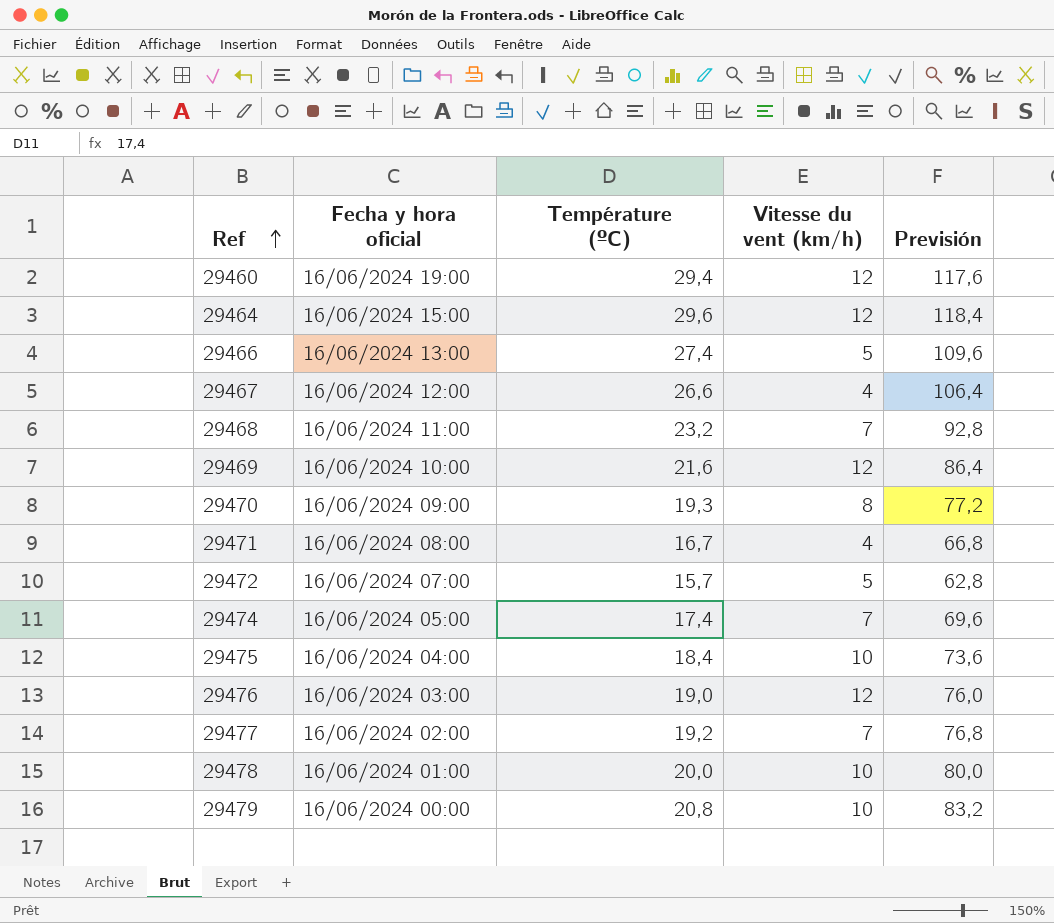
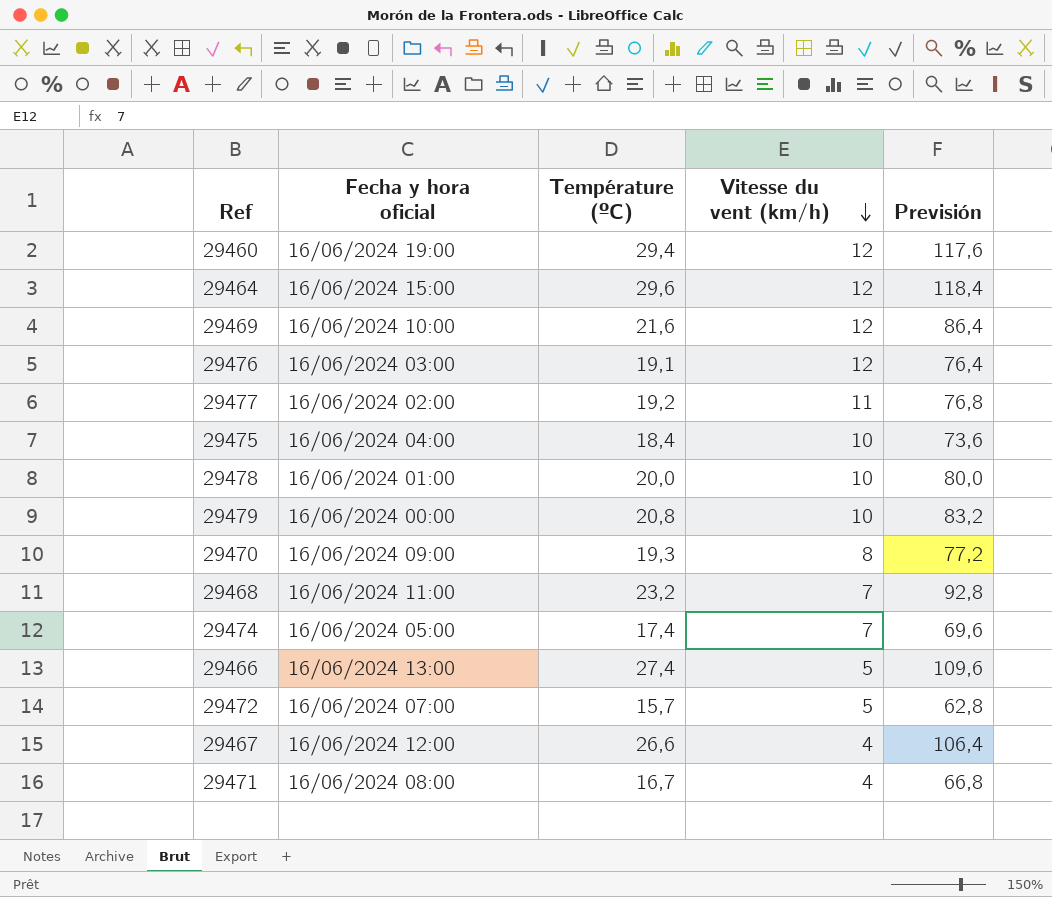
row order: Ref ascending -> Vitesse du vent (km/h) descending
29476 | Température (ºC): 19,0 -> 19,1
29476 | Previsión: 76,0 -> 76,4
29477 | Vitesse du vent (km/h): 7 -> 11

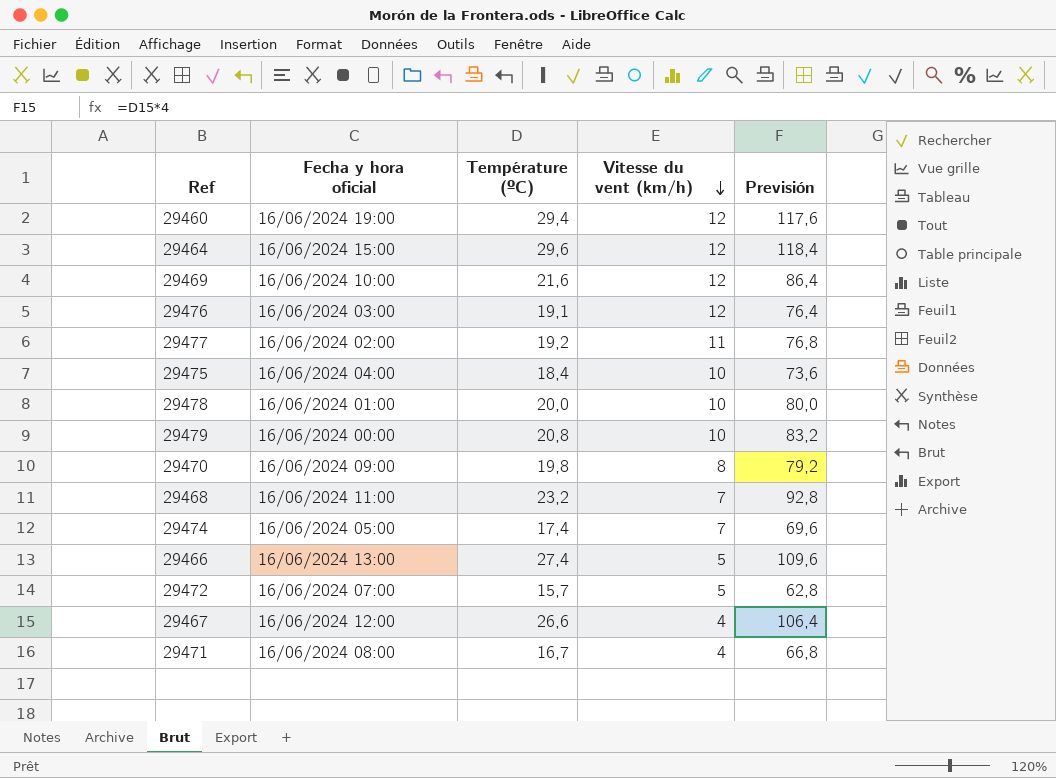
29470 | Température (ºC): 19,3 -> 19,8
29470 | Previsión: 77,2 -> 79,2

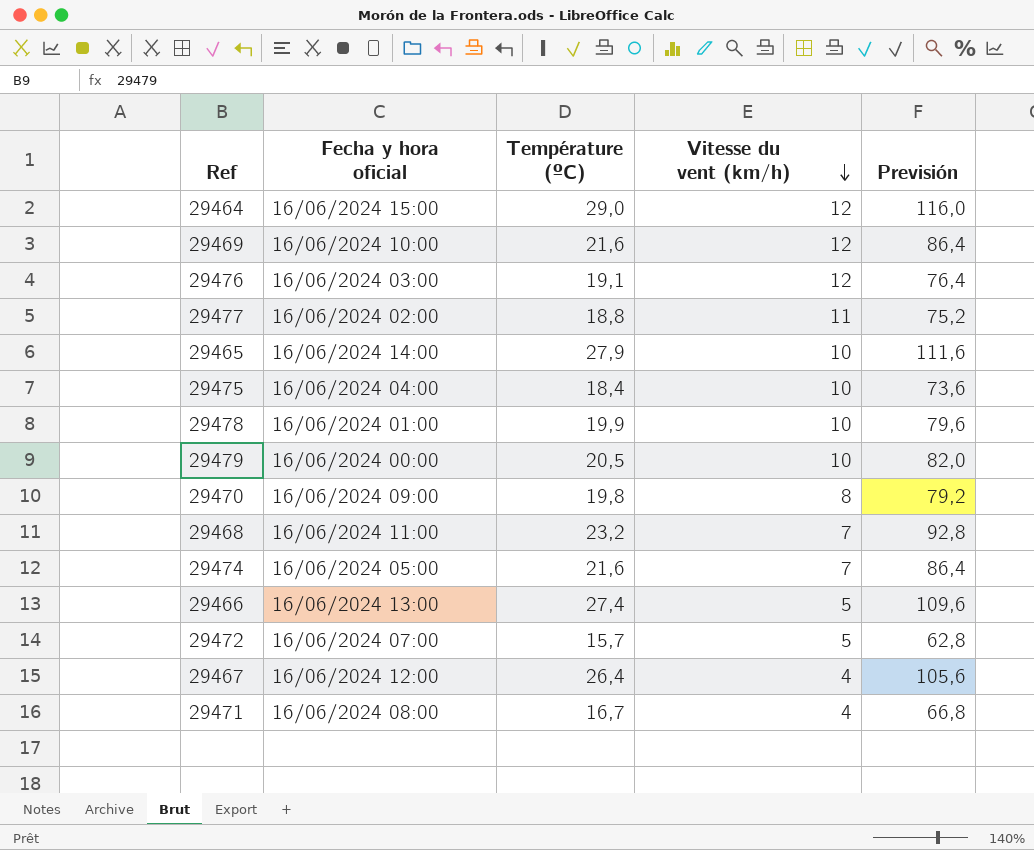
row 29460: 16/06/2024 19:00 | 29,4 | 12 | 117,6 -> none
29464 | Température (ºC): 29,6 -> 29,0
29464 | Previsión: 118,4 -> 116,0
29477 | Température (ºC): 19,2 -> 18,8
29477 | Previsión: 76,8 -> 75,2
row 29465: none -> 16/06/2024 14:00 | 27,9 | 10 | 111,6
29478 | Température (ºC): 20,0 -> 19,9
29478 | Previsión: 80,0 -> 79,6
29479 | Température (ºC): 20,8 -> 20,5
29479 | Previsión: 83,2 -> 82,0
29474 | Température (ºC): 17,4 -> 21,6
29474 | Previsión: 69,6 -> 86,4
29467 | Température (ºC): 26,6 -> 26,4
29467 | Previsión: 106,4 -> 105,6

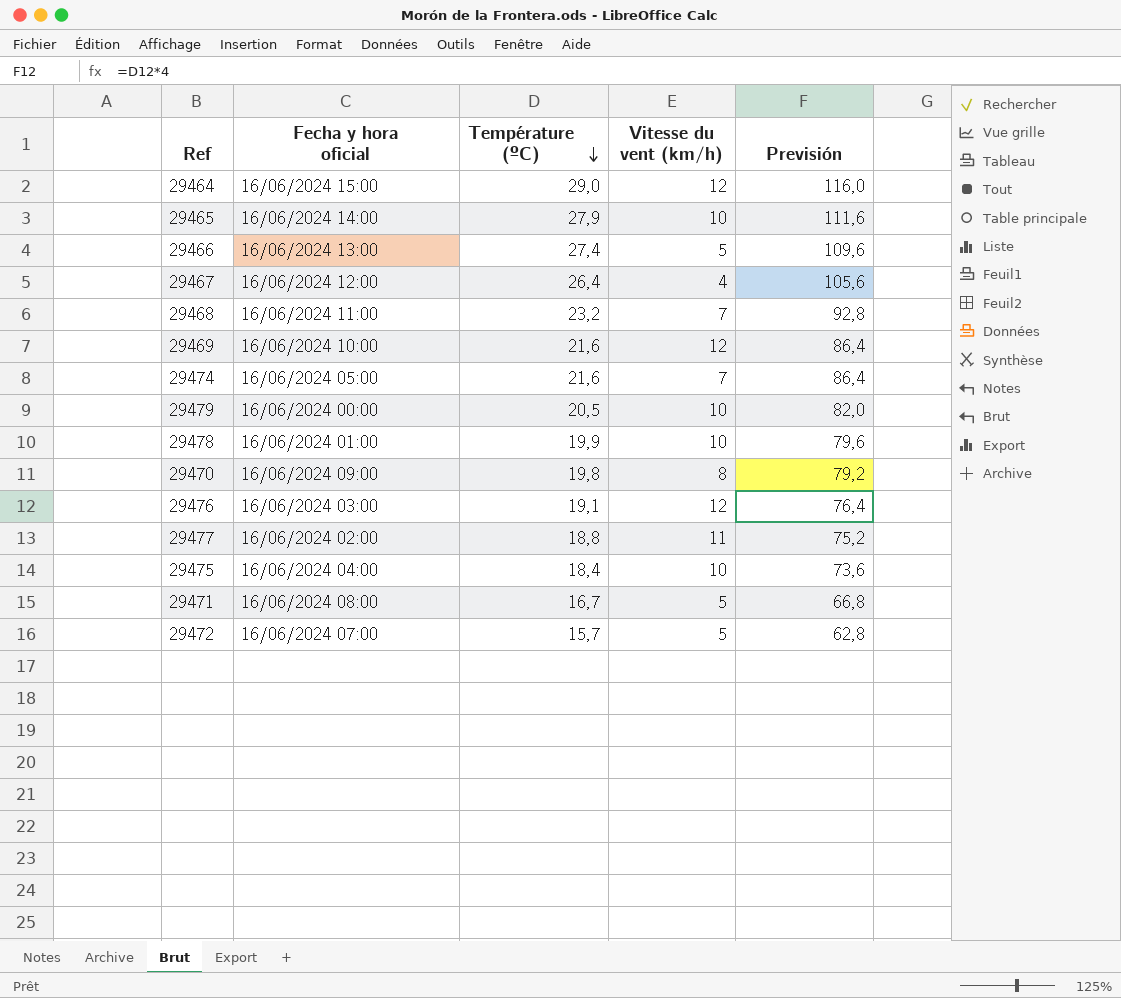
row order: Vitesse du vent (km/h) descending -> Température (ºC) descending
29471 | Vitesse du vent (km/h): 4 -> 5

